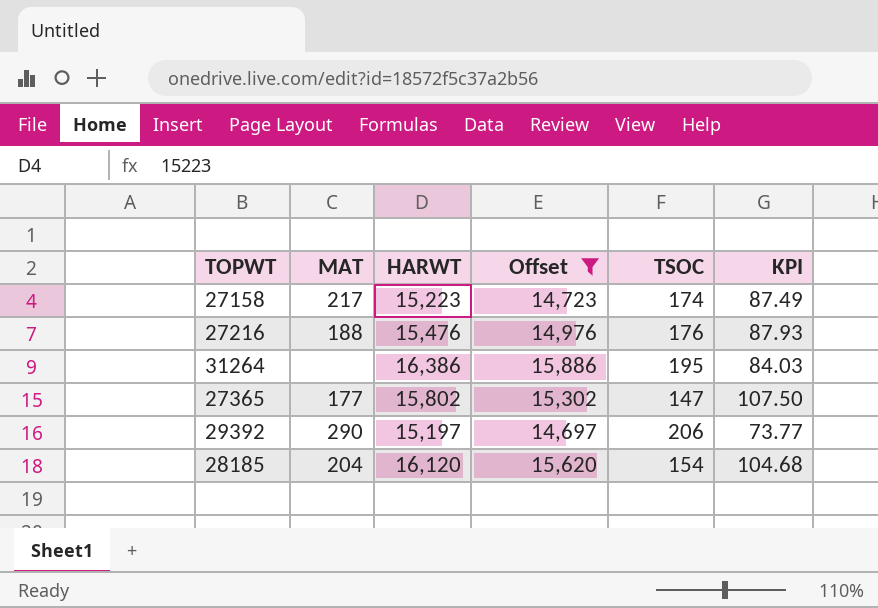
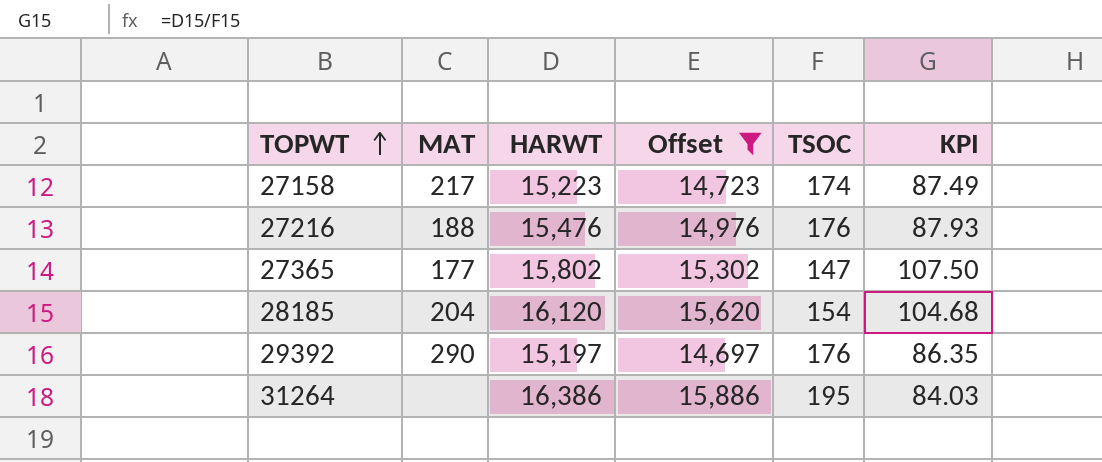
row order: none -> TOPWT ascending
29392 | TSOC: 206 -> 176
29392 | KPI: 73.77 -> 86.35

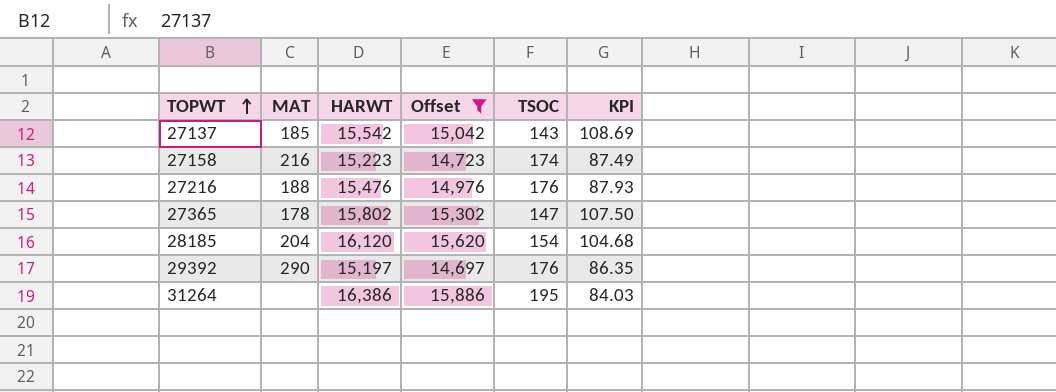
row 27137: none -> 185 | 15,542 | 15,042 | 143 | 108.69
27158 | MAT: 217 -> 216
27365 | MAT: 177 -> 178

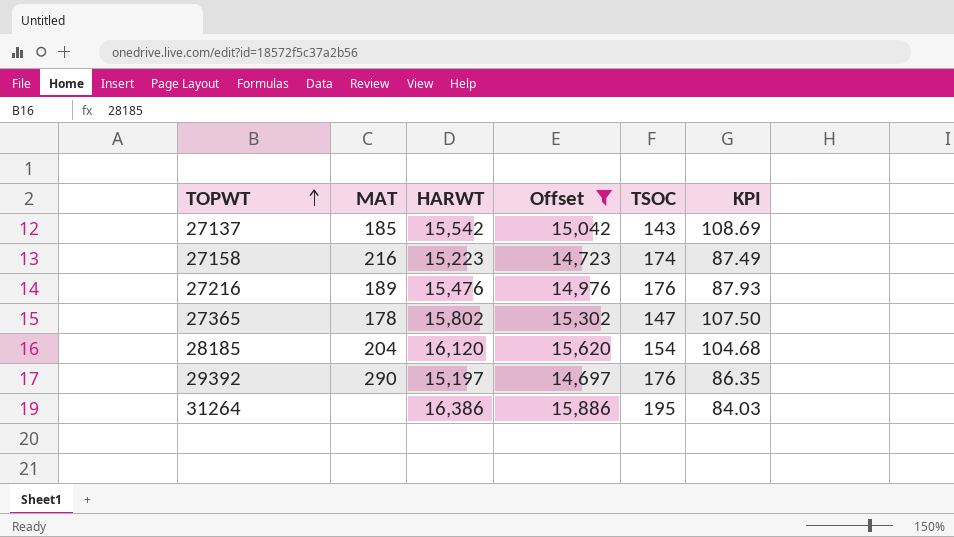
27216 | MAT: 188 -> 189

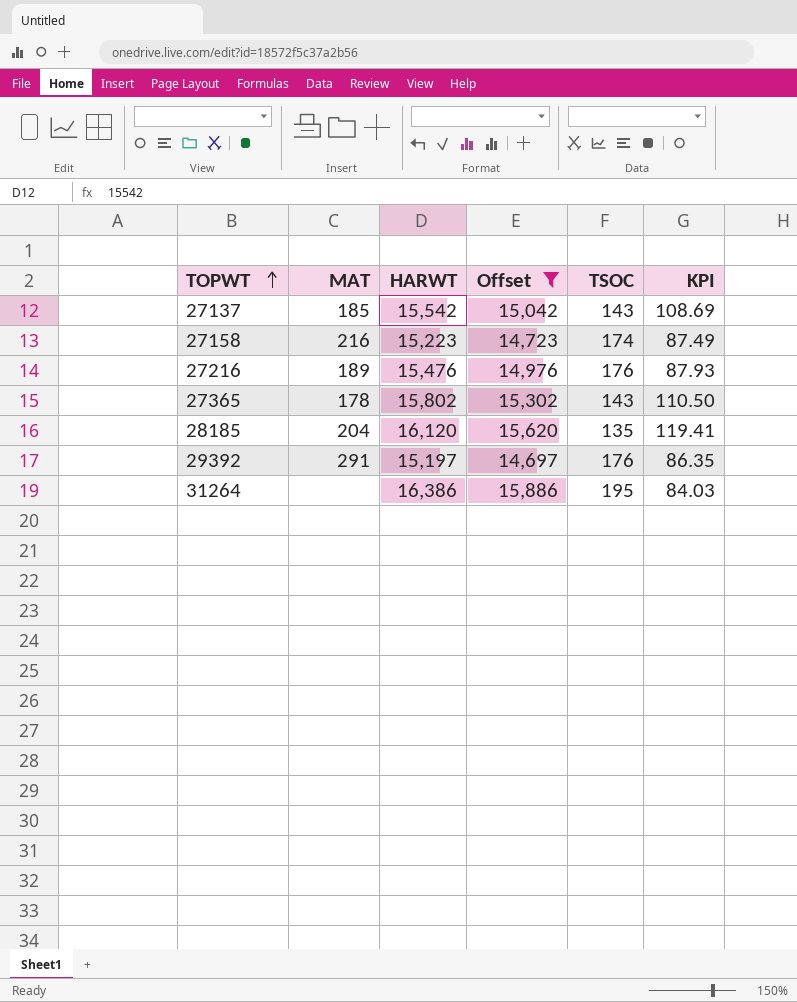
27365 | TSOC: 147 -> 143
27365 | KPI: 107.50 -> 110.50
28185 | TSOC: 154 -> 135
28185 | KPI: 104.68 -> 119.41
29392 | MAT: 290 -> 291

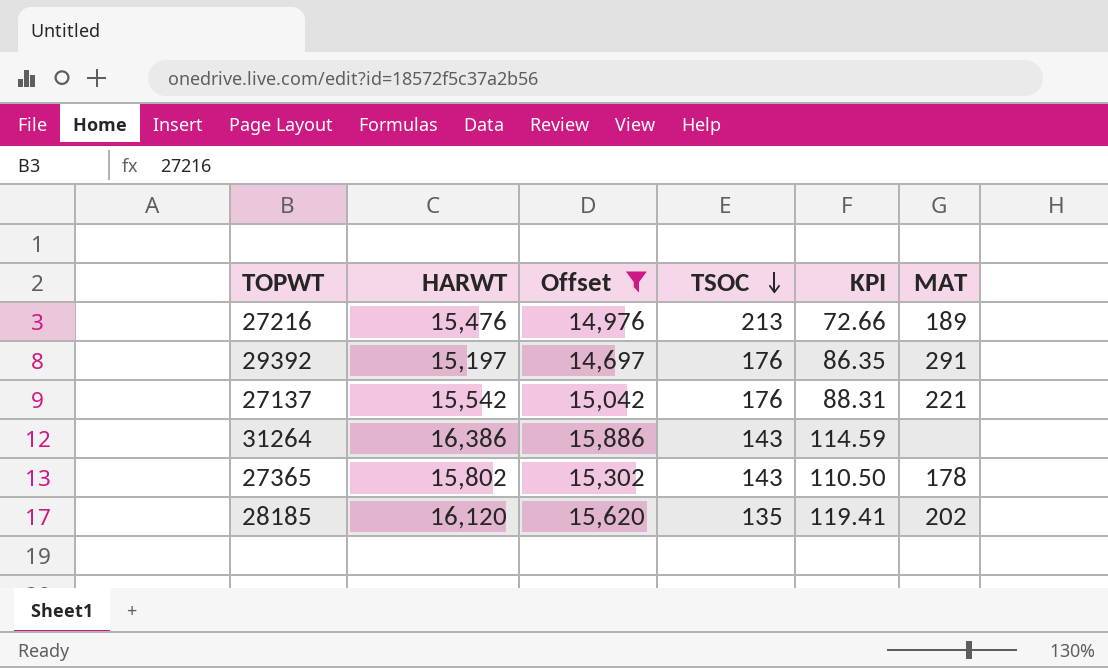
row order: TOPWT ascending -> TSOC descending
column MAT | position: 2 -> 6
row 27158: 216 | 15,223 | 14,723 | 174 | 87.49 -> none
27216 | TSOC: 176 -> 213
27216 | KPI: 87.93 -> 72.66
27137 | TSOC: 143 -> 176
27137 | KPI: 108.69 -> 88.31
27137 | MAT: 185 -> 221
31264 | TSOC: 195 -> 143
31264 | KPI: 84.03 -> 114.59
28185 | MAT: 204 -> 202

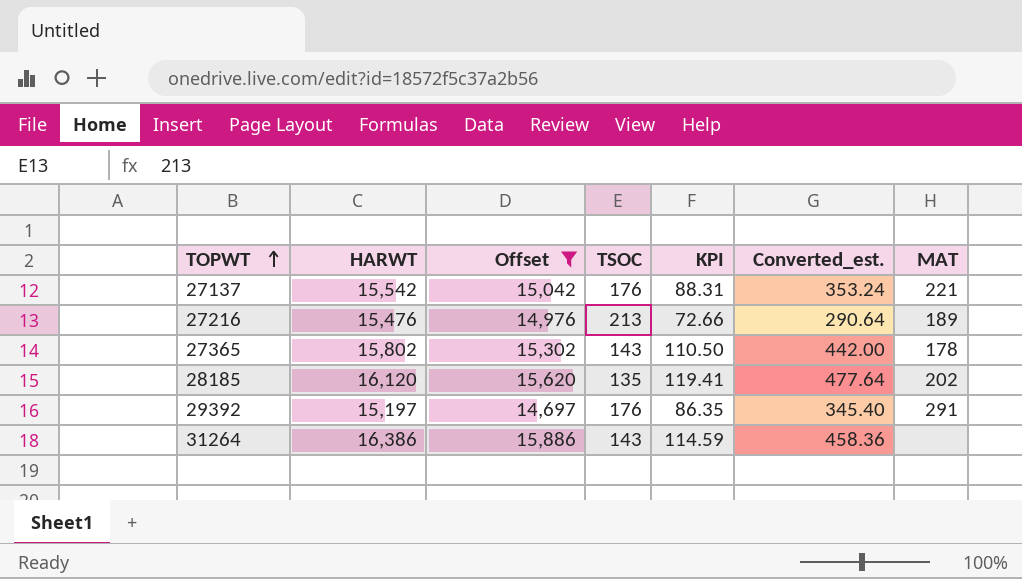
row order: TSOC descending -> TOPWT ascending
column Converted_est. | formula: none -> [KPI] * 4

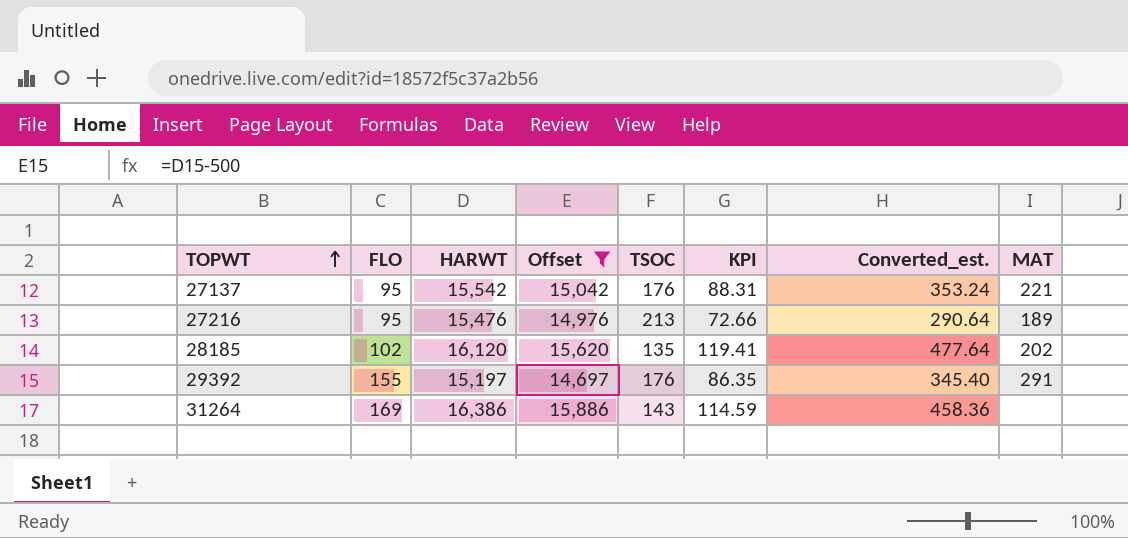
column FLO | position: none -> 2
row 27365: 15,802 | 15,302 | 143 | 110.50 | 442.00 | 178 -> none

